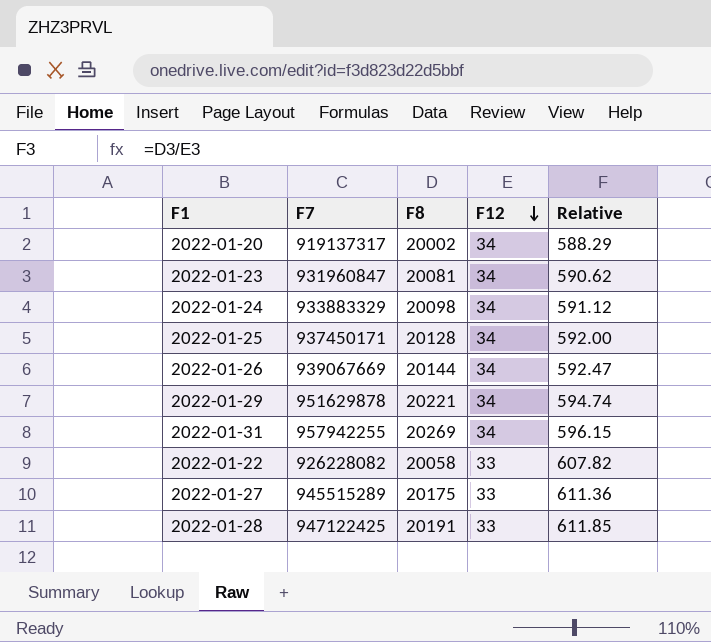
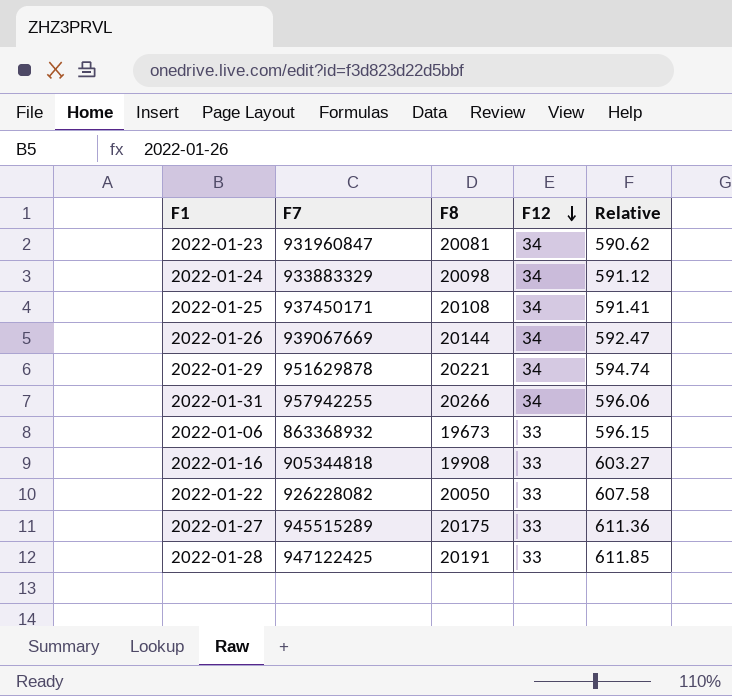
row 2022-01-20: 919137317 | 20002 | 34 | 588.29 -> none
2022-01-25 | F8: 20128 -> 20108
2022-01-25 | Relative: 592.00 -> 591.41
2022-01-31 | F8: 20269 -> 20266
2022-01-31 | Relative: 596.15 -> 596.06
row 2022-01-06: none -> 863368932 | 19673 | 33 | 596.15
row 2022-01-16: none -> 905344818 | 19908 | 33 | 603.27
2022-01-22 | F8: 20058 -> 20050
2022-01-22 | Relative: 607.82 -> 607.58

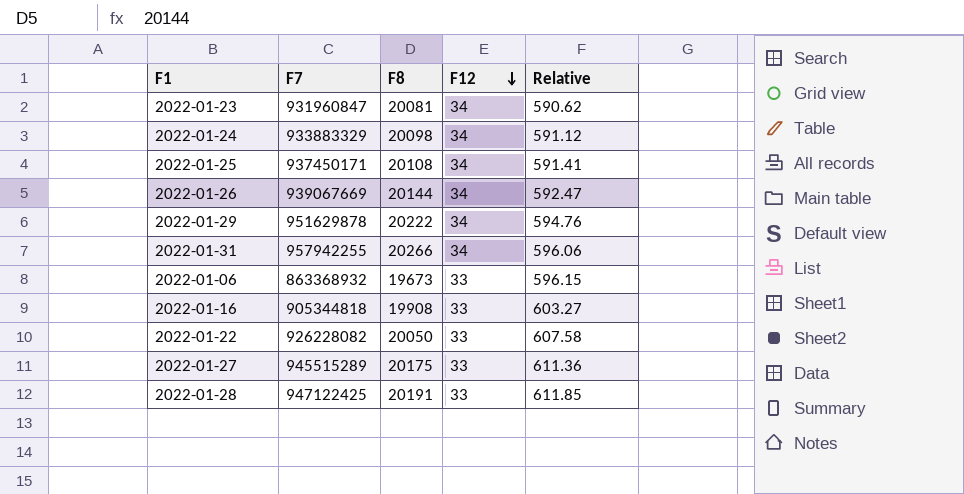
2022-01-29 | F8: 20221 -> 20222
2022-01-29 | Relative: 594.74 -> 594.76

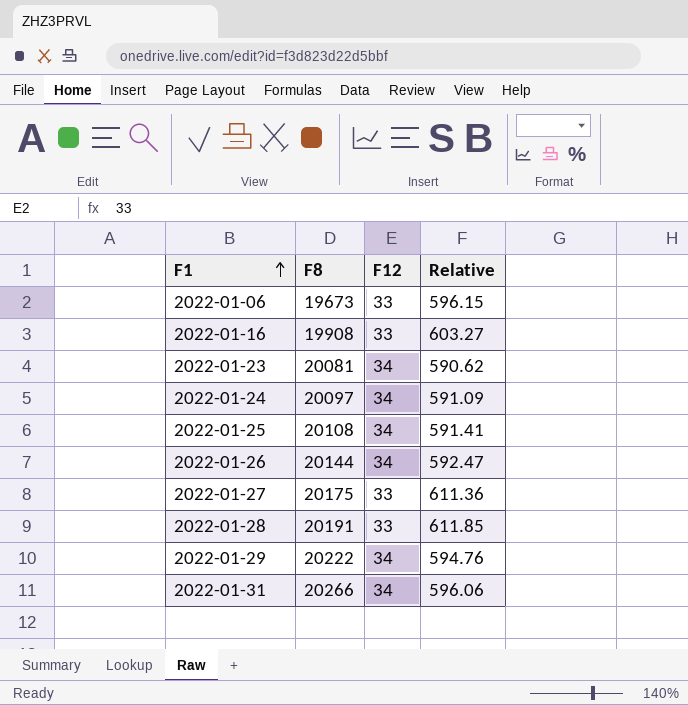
row order: F12 descending -> F1 ascending
column F7 | position: 2 -> none
row 2022-01-22: 926228082 | 20050 | 33 | 607.58 -> none
2022-01-24 | F8: 20098 -> 20097
2022-01-24 | Relative: 591.12 -> 591.09

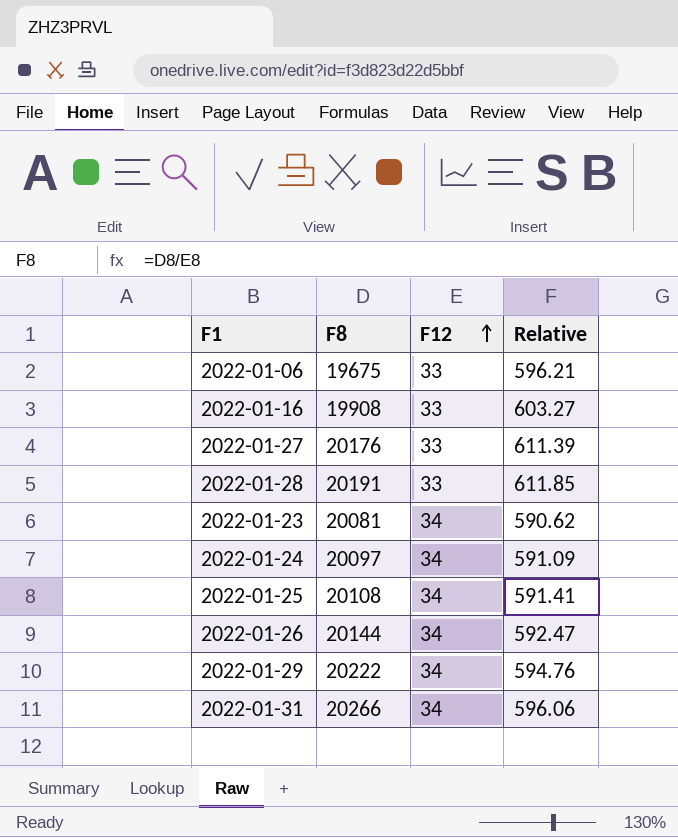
row order: F1 ascending -> F12 ascending
2022-01-06 | F8: 19673 -> 19675
2022-01-06 | Relative: 596.15 -> 596.21
2022-01-27 | F8: 20175 -> 20176
2022-01-27 | Relative: 611.36 -> 611.39

